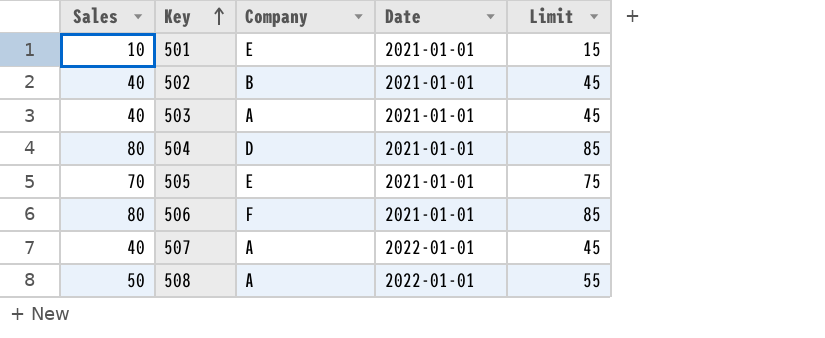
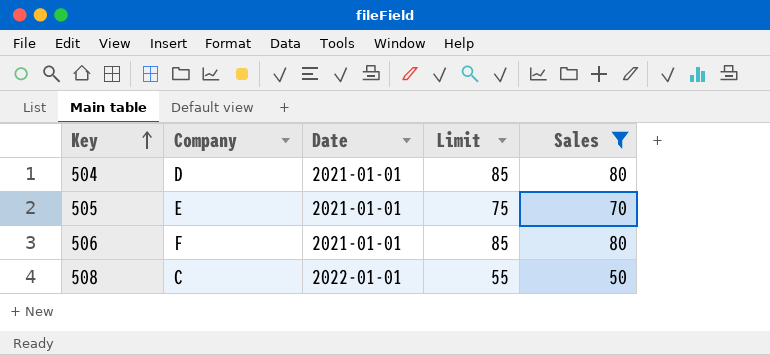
filter: none -> Sales >= 50
column Sales | position: 1 -> 5
508 | Company: A -> C

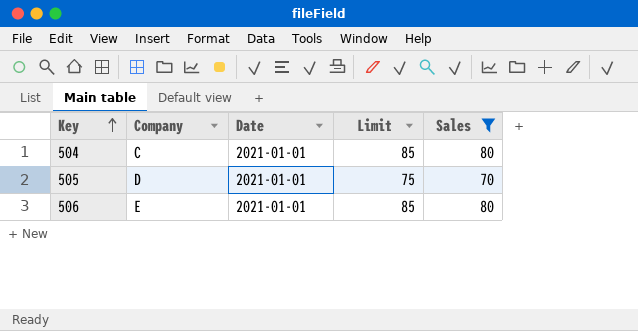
row 508: C | 2022-01-01 | 55 | 50 -> none
504 | Company: D -> C
505 | Company: E -> D
506 | Company: F -> E

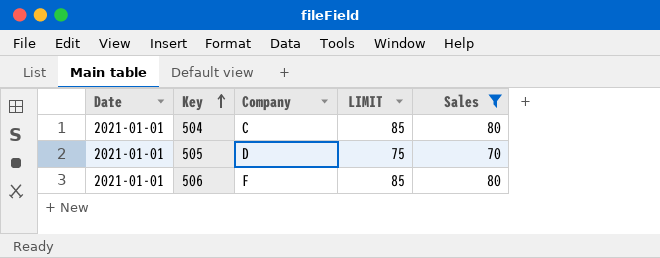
column Date | position: 3 -> 1
column name: Limit -> LIMIT
506 | Company: E -> F

